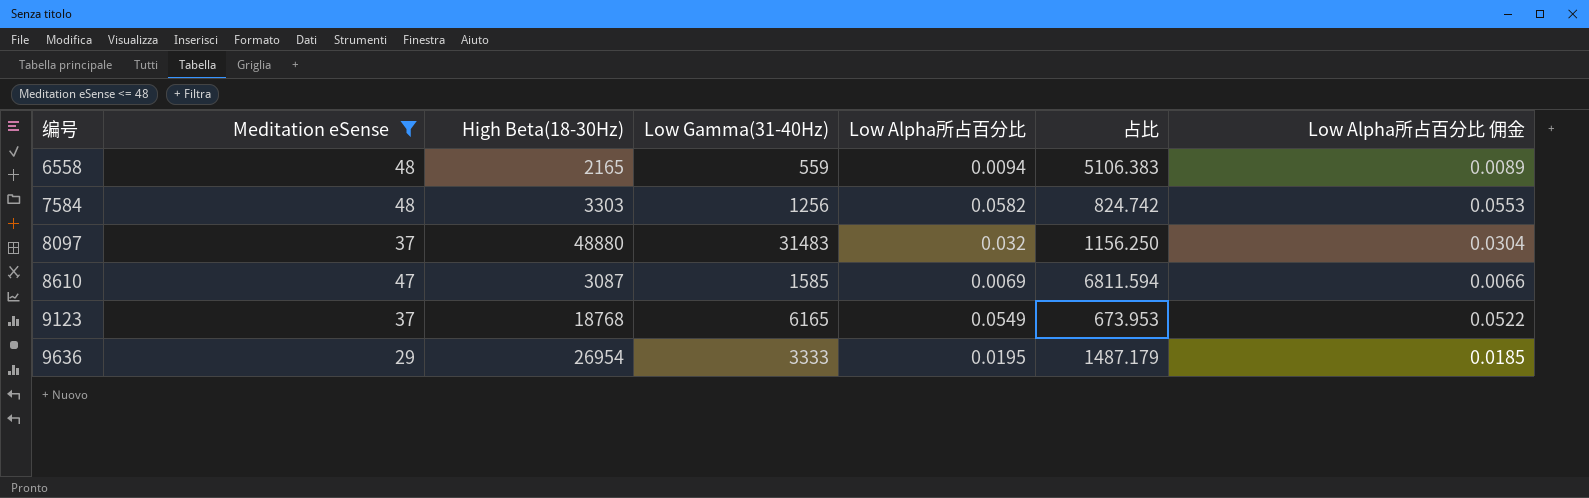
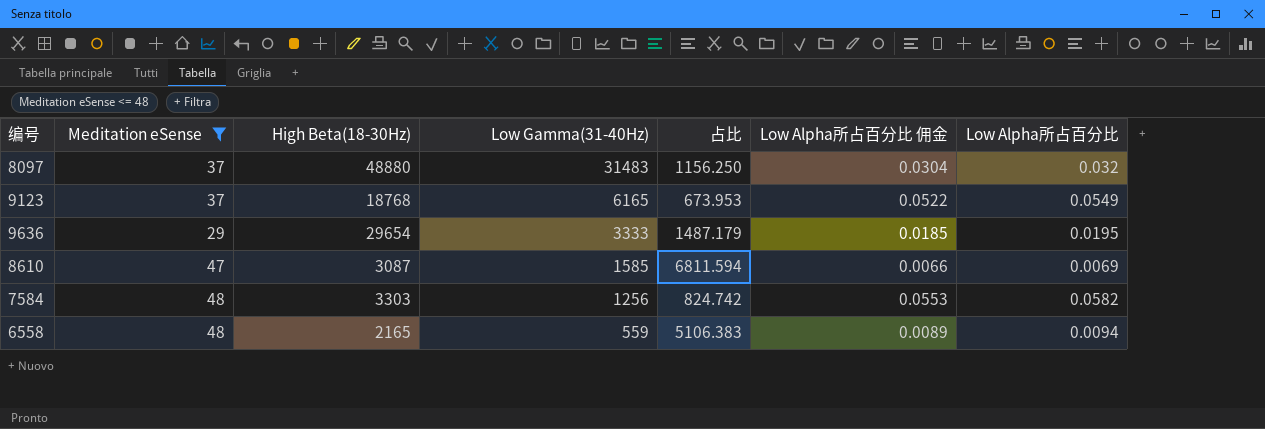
row order: 编号 ascending -> Low Gamma(31-40Hz) descending
column Low Alpha所占百分比 | position: 5 -> 7
9636 | High Beta(18-30Hz): 26954 -> 29654

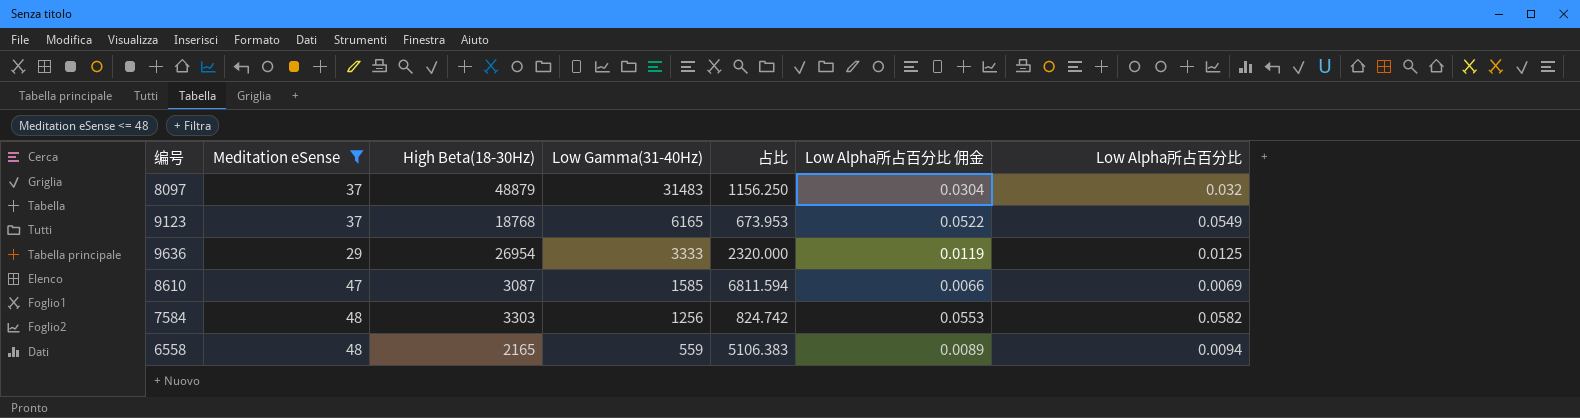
8097 | High Beta(18-30Hz): 48880 -> 48879
9636 | High Beta(18-30Hz): 29654 -> 26954
9636 | 占比: 1487.179 -> 2320.000
9636 | Low Alpha所占百分比 佣金: 0.0185 -> 0.0119
9636 | Low Alpha所占百分比: 0.0195 -> 0.0125

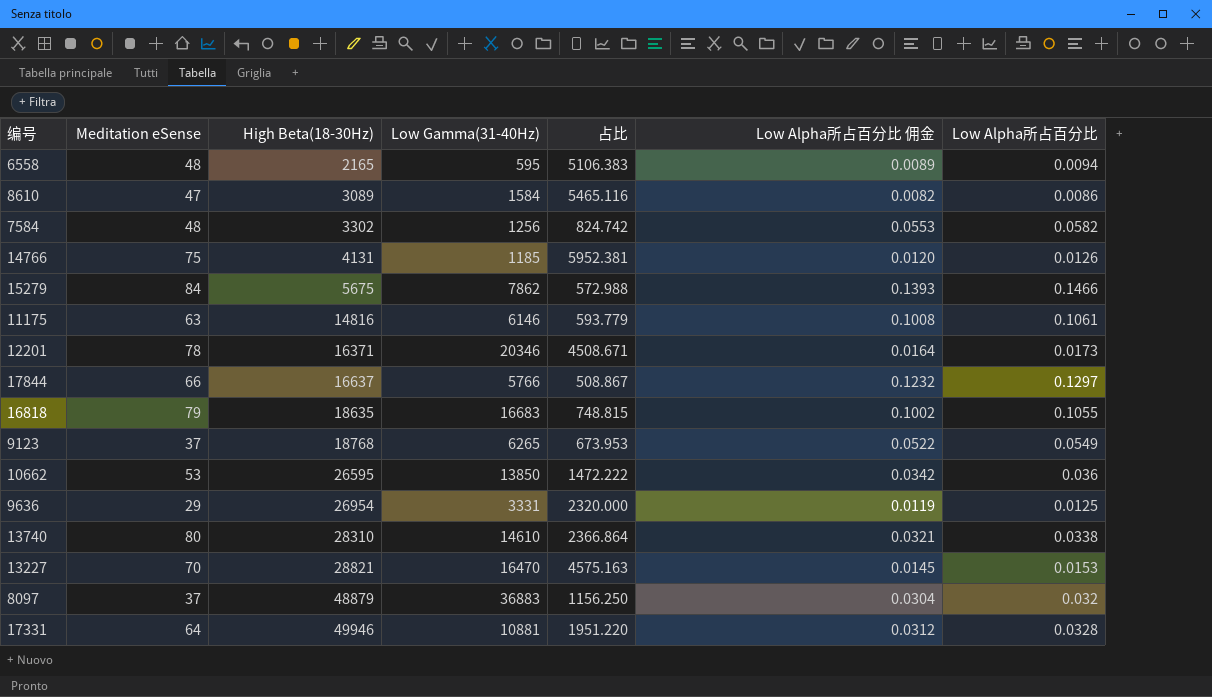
filter: Meditation eSense <= 48 -> none
row order: Low Gamma(31-40Hz) descending -> High Beta(18-30Hz) ascending
6558 | Low Gamma(31-40Hz): 559 -> 595
8610 | High Beta(18-30Hz): 3087 -> 3089
8610 | Low Gamma(31-40Hz): 1585 -> 1584
8610 | 占比: 6811.594 -> 5465.116
8610 | Low Alpha所占百分比 佣金: 0.0066 -> 0.0082
8610 | Low Alpha所占百分比: 0.0069 -> 0.0086
7584 | High Beta(18-30Hz): 3303 -> 3302
9123 | Low Gamma(31-40Hz): 6165 -> 6265
9636 | Low Gamma(31-40Hz): 3333 -> 3331
8097 | Low Gamma(31-40Hz): 31483 -> 36883

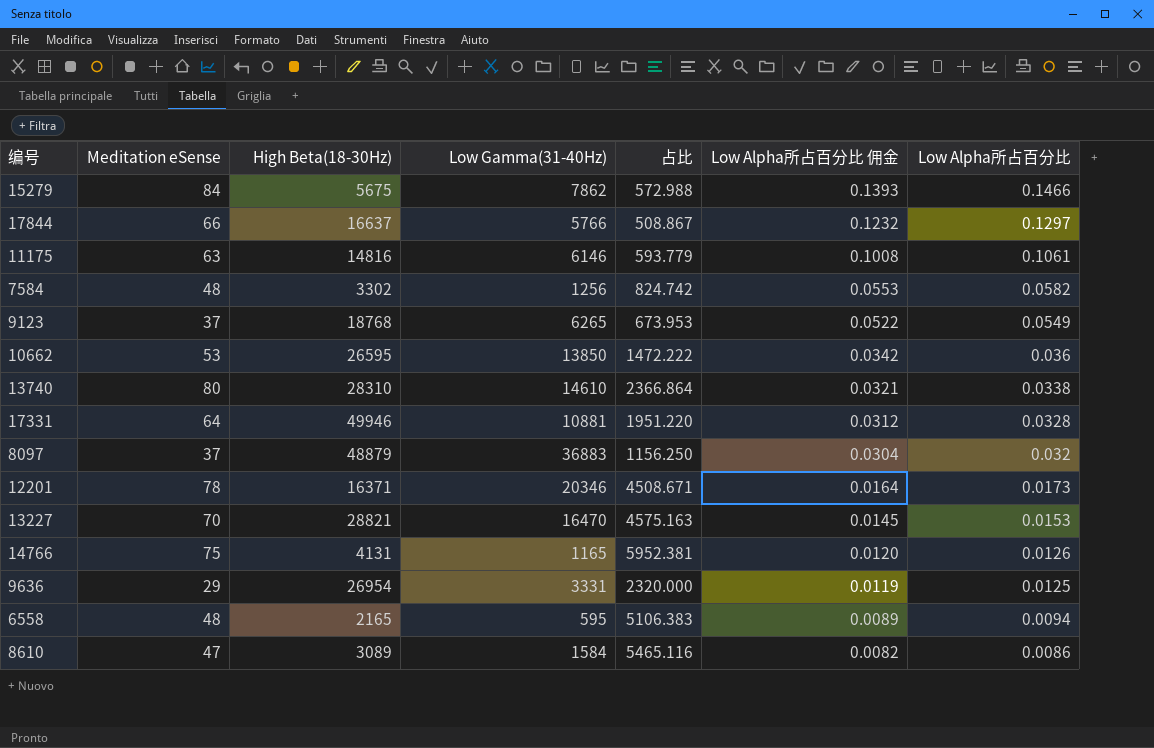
row order: High Beta(18-30Hz) ascending -> Low Alpha所占百分比 佣金 descending
row 16818: 79 | 18635 | 16683 | 748.815 | 0.1002 | 0.1055 -> none
14766 | Low Gamma(31-40Hz): 1185 -> 1165

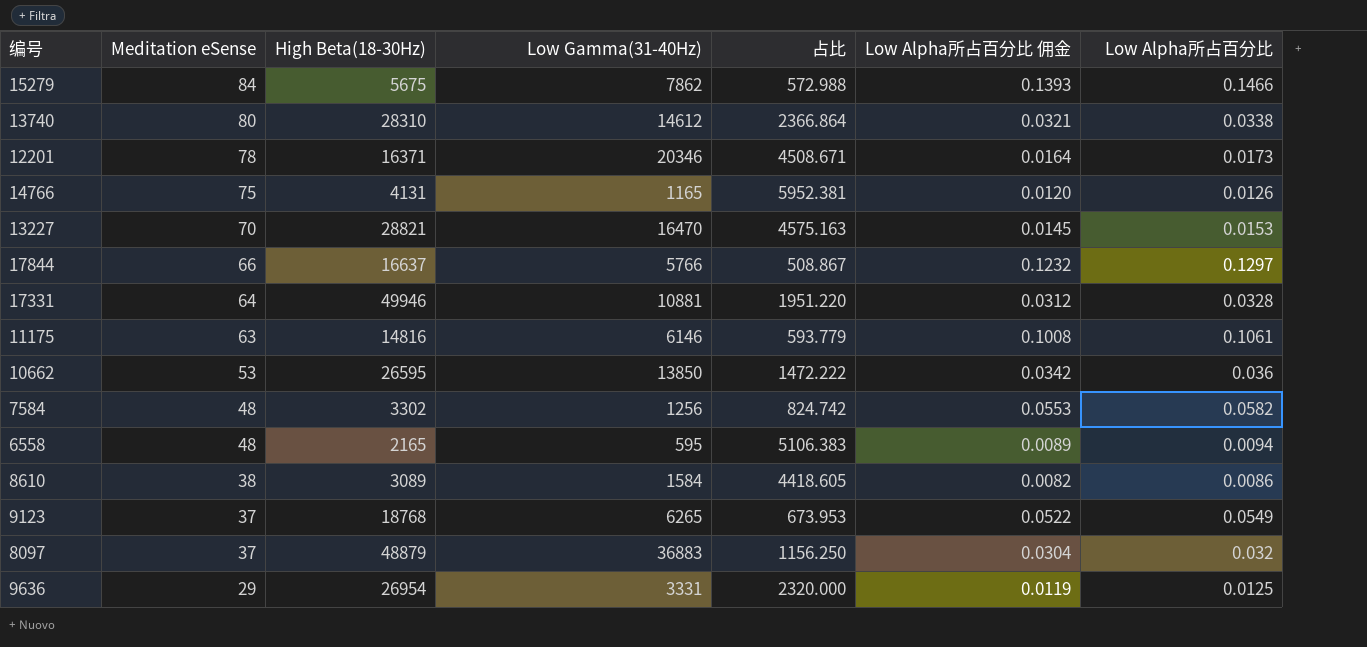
row order: Low Alpha所占百分比 佣金 descending -> Meditation eSense descending
13740 | Low Gamma(31-40Hz): 14610 -> 14612
8610 | Meditation eSense: 47 -> 38
8610 | 占比: 5465.116 -> 4418.605

